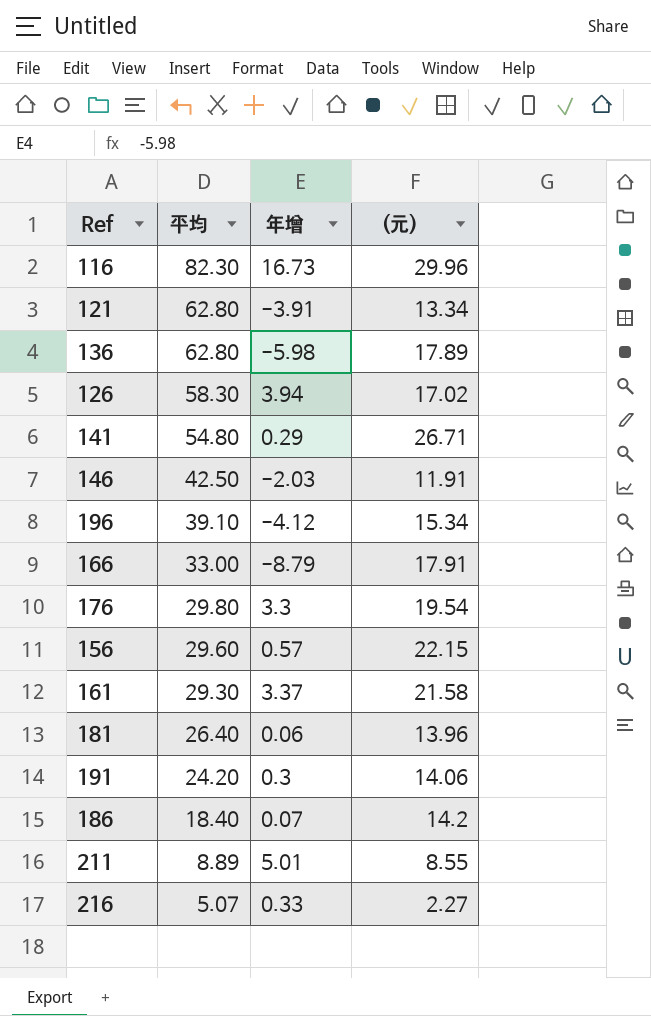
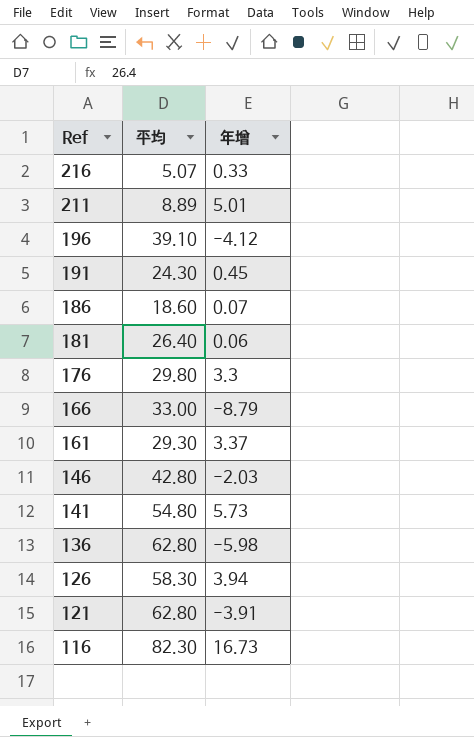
row order: 平均 descending -> Ref descending
column (元) | position: 4 -> none
row 156: 29.60 | 0.57 | 22.15 -> none
191 | 平均: 24.20 -> 24.30
191 | 年增: 0.3 -> 0.45
186 | 平均: 18.40 -> 18.60
146 | 平均: 42.50 -> 42.80
141 | 年增: 0.29 -> 5.73

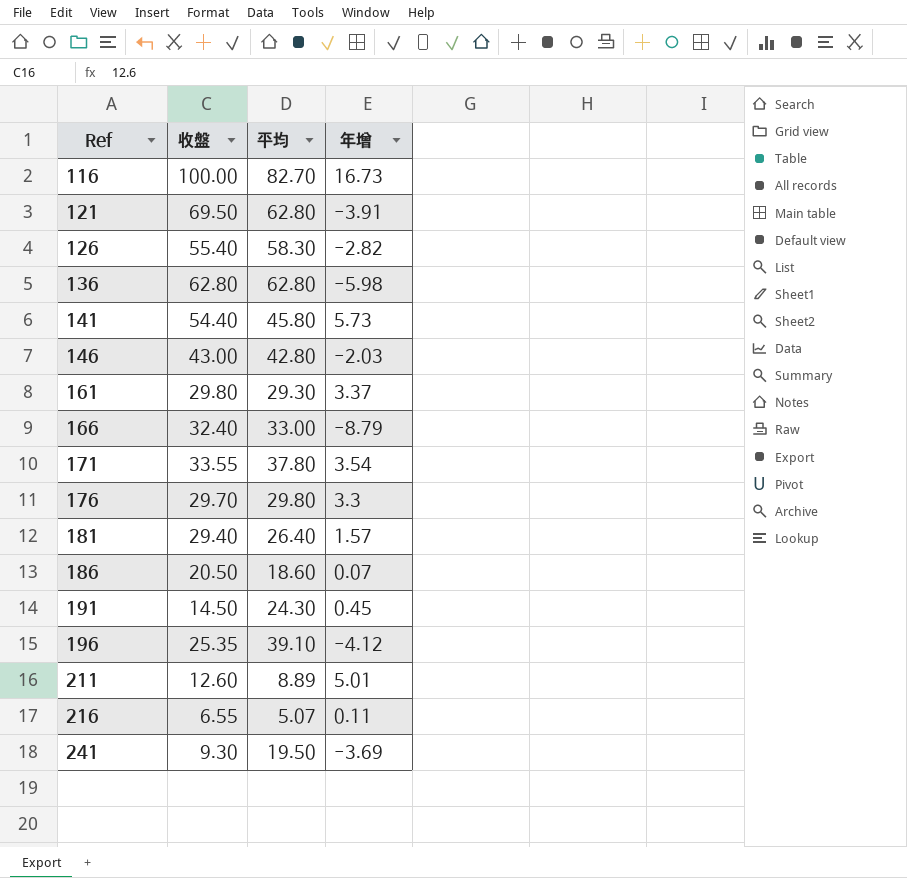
row order: Ref descending -> Ref ascending
column 收盤 | position: none -> 2
116 | 平均: 82.30 -> 82.70
126 | 年增: 3.94 -> -2.82
141 | 平均: 54.80 -> 45.80
row 171: none -> 33.55 | 37.80 | 3.54
181 | 年增: 0.06 -> 1.57
216 | 年增: 0.33 -> 0.11
row 241: none -> 9.30 | 19.50 | -3.69

